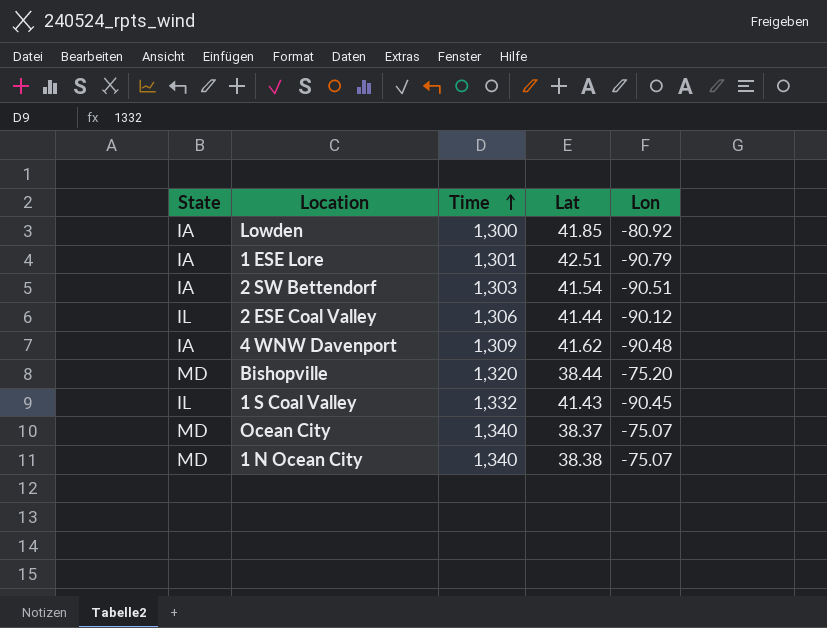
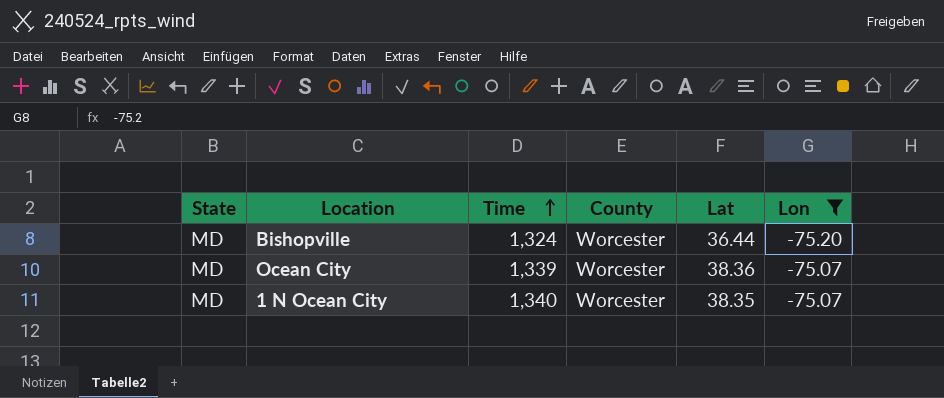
filter: none -> Lon >= -75.20
column County | position: none -> 4
Bishopville | Time: 1,320 -> 1,324
Bishopville | Lat: 38.44 -> 36.44
Ocean City | Time: 1,340 -> 1,339
Ocean City | Lat: 38.37 -> 38.36
1 N Ocean City | Lat: 38.38 -> 38.35

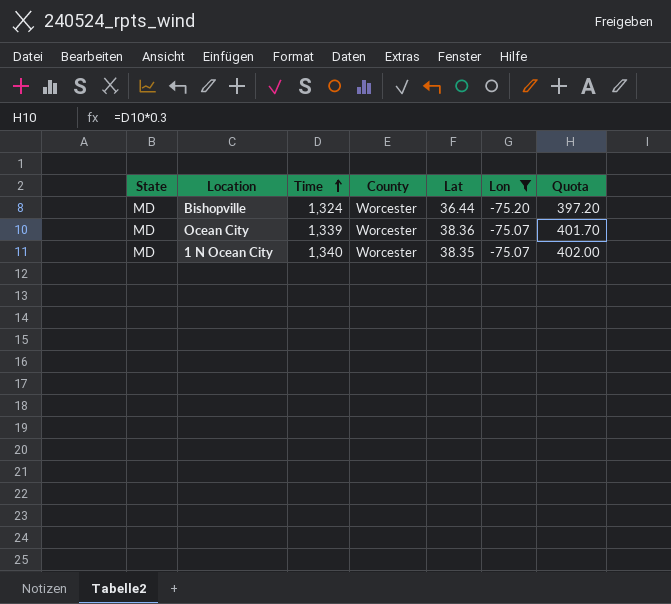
column Quota | formula: none -> [Time] * 0.3

